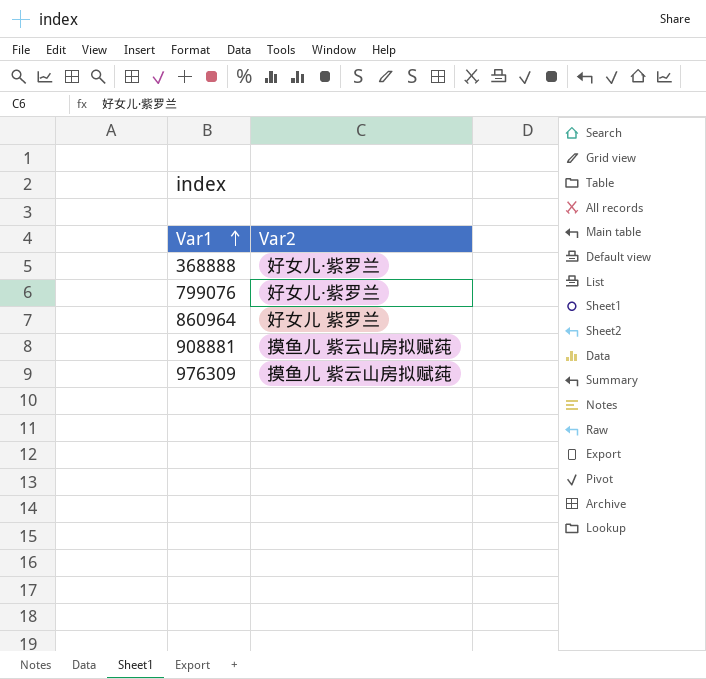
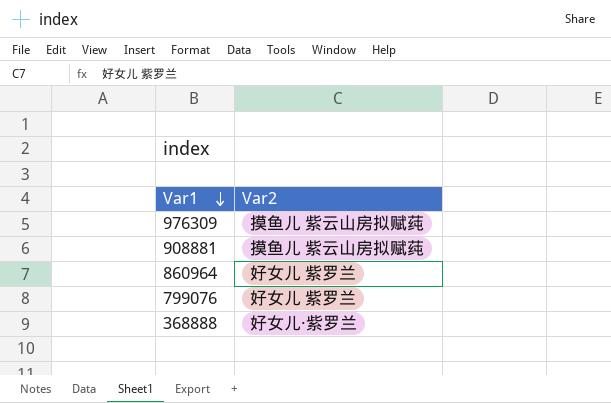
row order: Var1 ascending -> Var1 descending
799076 | Var2: 好女儿·紫罗兰 -> 好女儿 紫罗兰

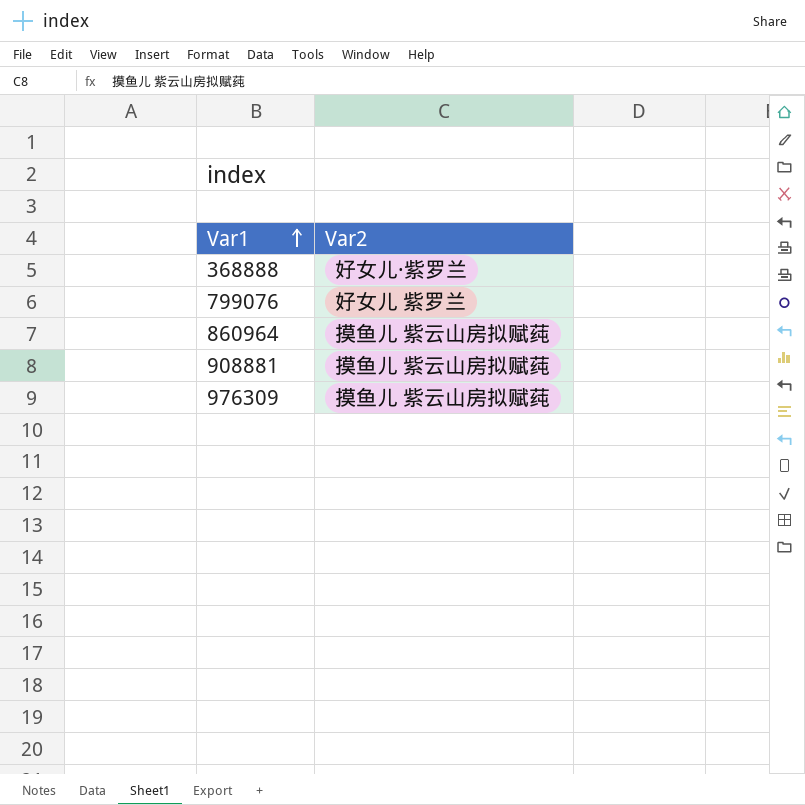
row order: Var1 descending -> Var1 ascending
860964 | Var2: 好女儿 紫罗兰 -> 摸鱼儿 紫云山房拟赋莼

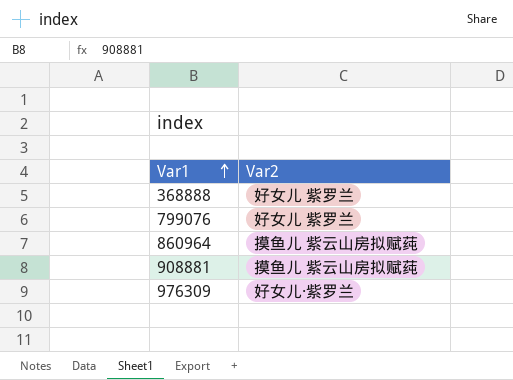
368888 | Var2: 好女儿·紫罗兰 -> 好女儿 紫罗兰
976309 | Var2: 摸鱼儿 紫云山房拟赋莼 -> 好女儿·紫罗兰

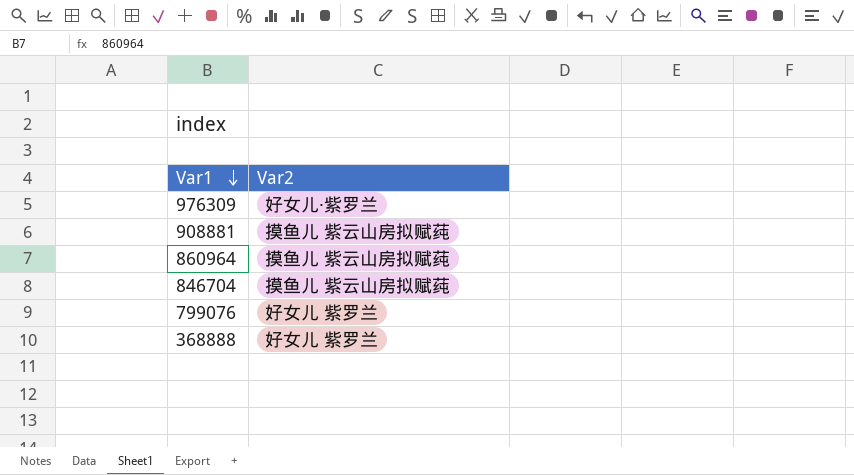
row order: Var1 ascending -> Var1 descending
row 846704: none -> 摸鱼儿 紫云山房拟赋莼

